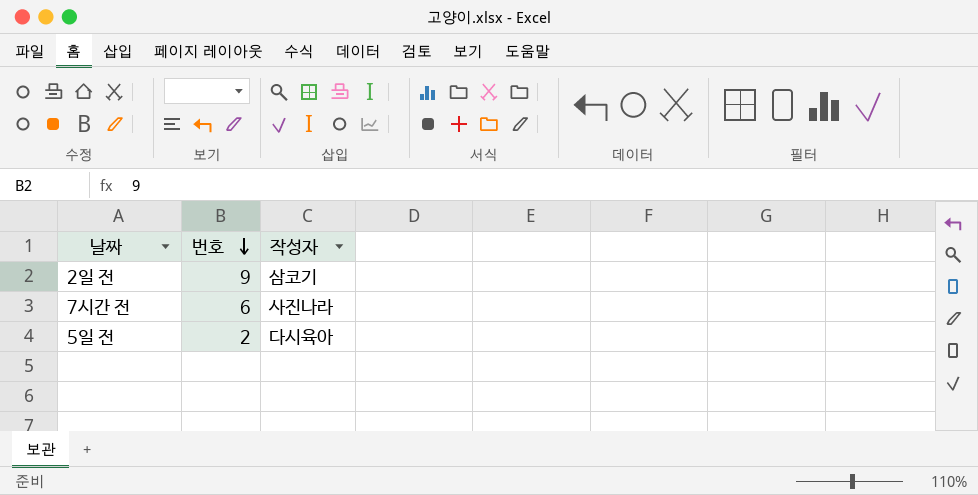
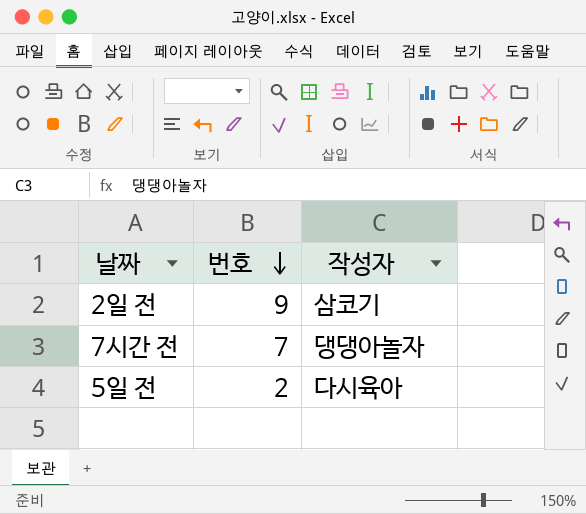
7시간 전 | 번호: 6 -> 7
7시간 전 | 작성자: 사진나라 -> 댕댕아놀자

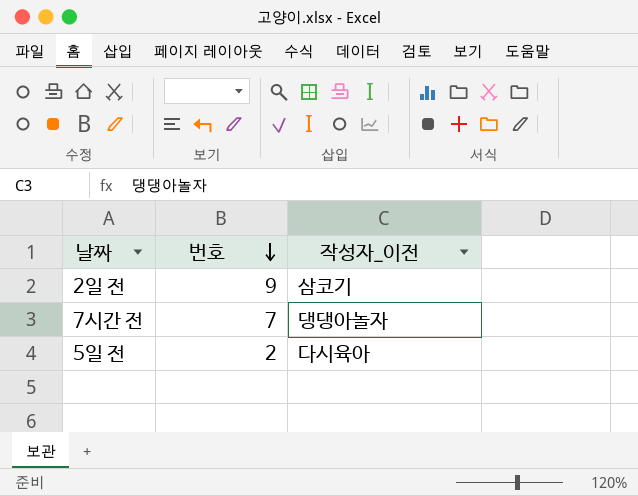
column name: 작성자 -> 작성자_이전

